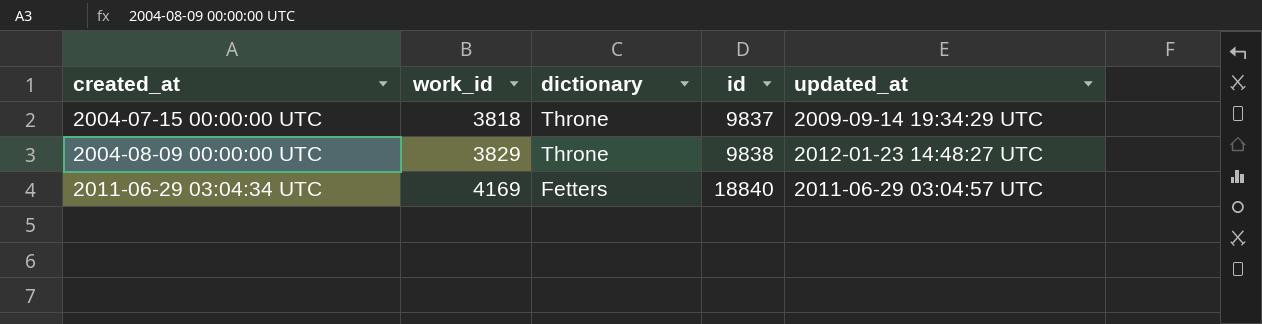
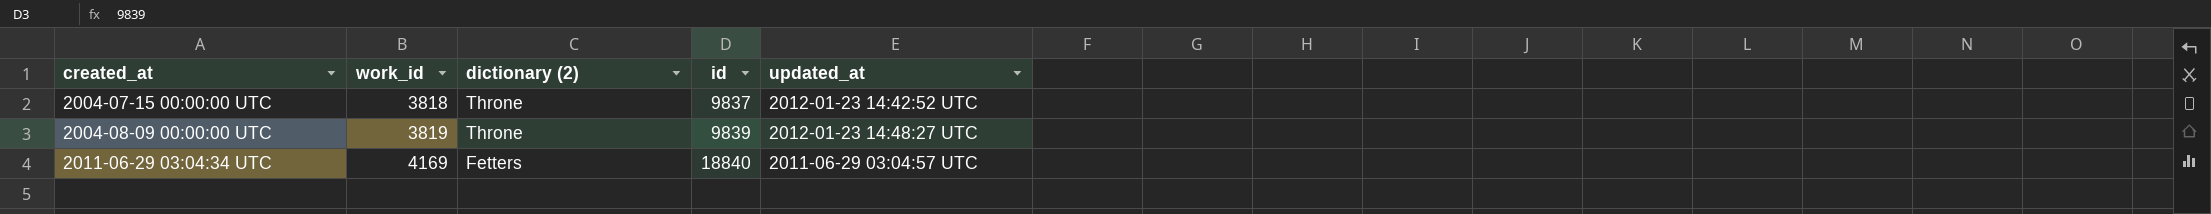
column name: dictionary -> dictionary (2)
2004-07-15 00:00:00 UTC | updated_at: 2009-09-14 19:34:29 UTC -> 2012-01-23 14:42:52 UTC
2004-08-09 00:00:00 UTC | work_id: 3829 -> 3819
2004-08-09 00:00:00 UTC | id: 9838 -> 9839

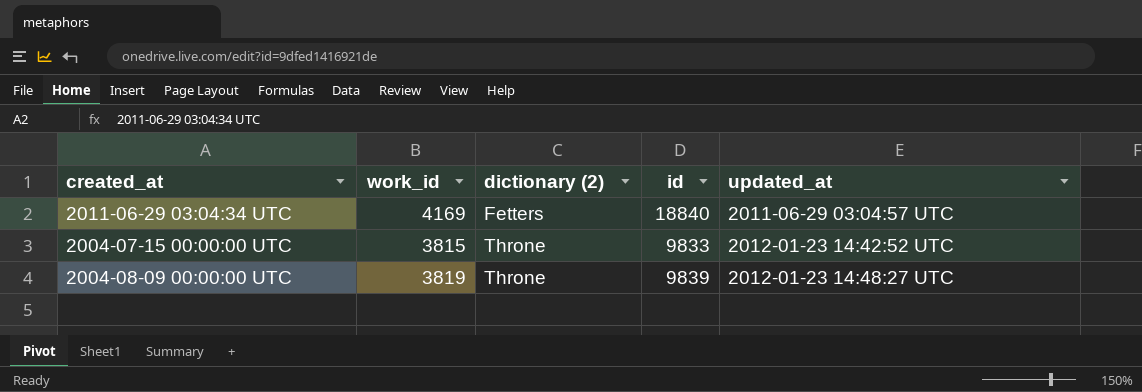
row order: created_at ascending -> dictionary (2) ascending
2004-07-15 00:00:00 UTC | work_id: 3818 -> 3815
2004-07-15 00:00:00 UTC | id: 9837 -> 9833

